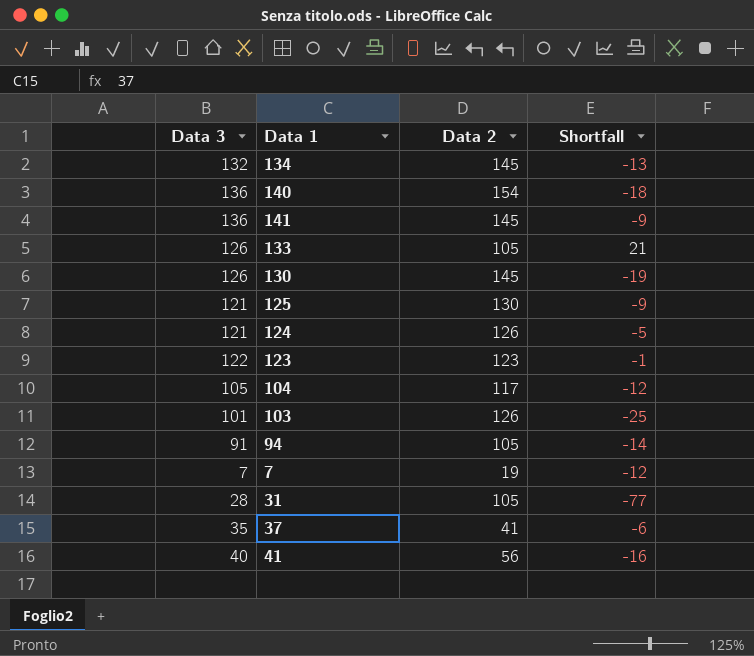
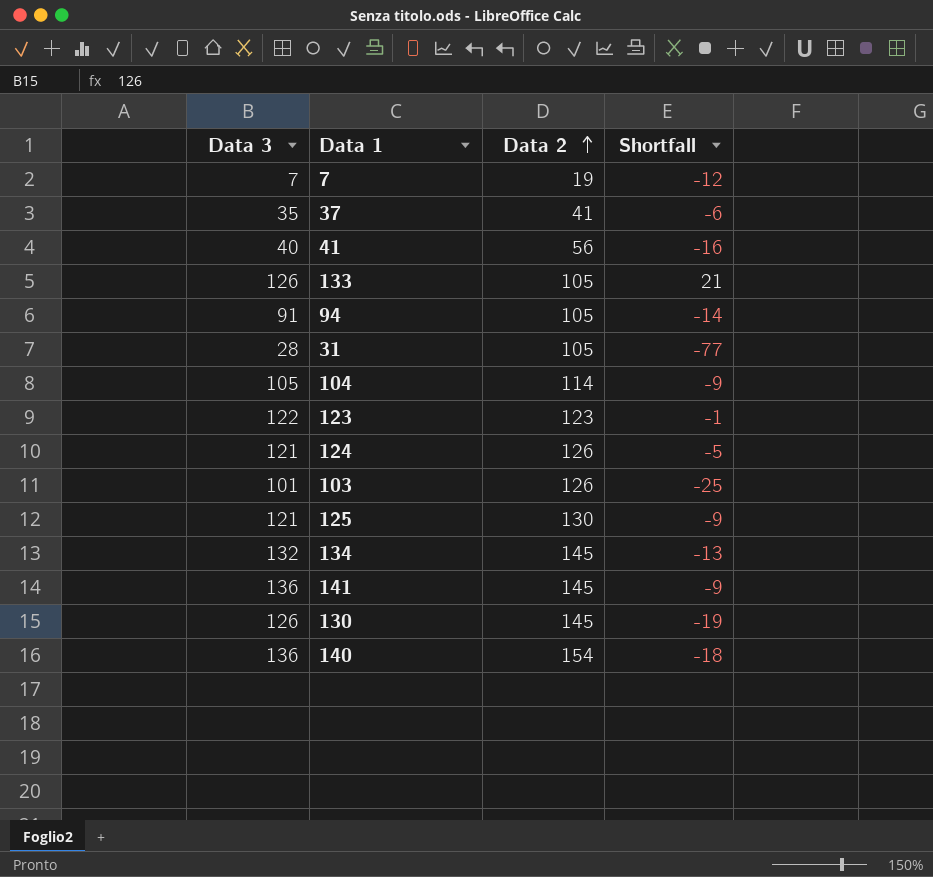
row order: none -> Data 2 ascending
104 | Data 2: 117 -> 114
104 | Shortfall: -12 -> -9

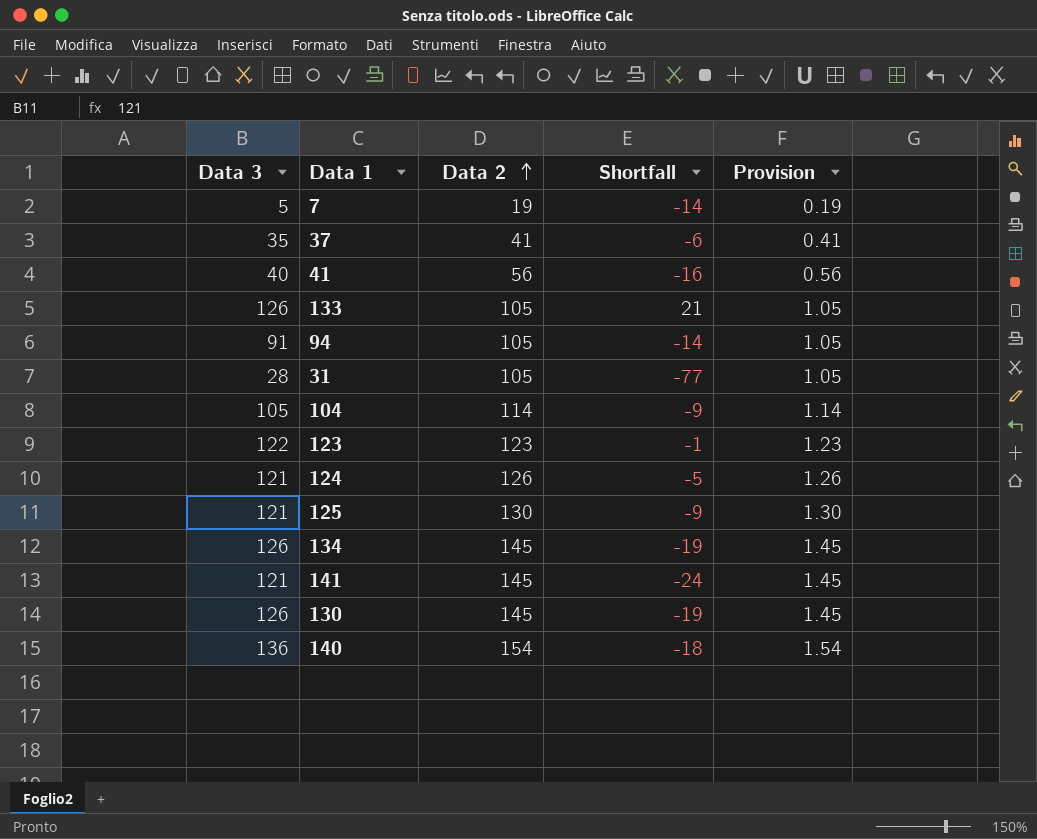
column Provision | formula: none -> [Data 2] * 0.01
row 103: 101 | 126 | -25 -> none
7 | Data 3: 7 -> 5
7 | Shortfall: -12 -> -14
134 | Data 3: 132 -> 126
134 | Shortfall: -13 -> -19
141 | Data 3: 136 -> 121
141 | Shortfall: -9 -> -24

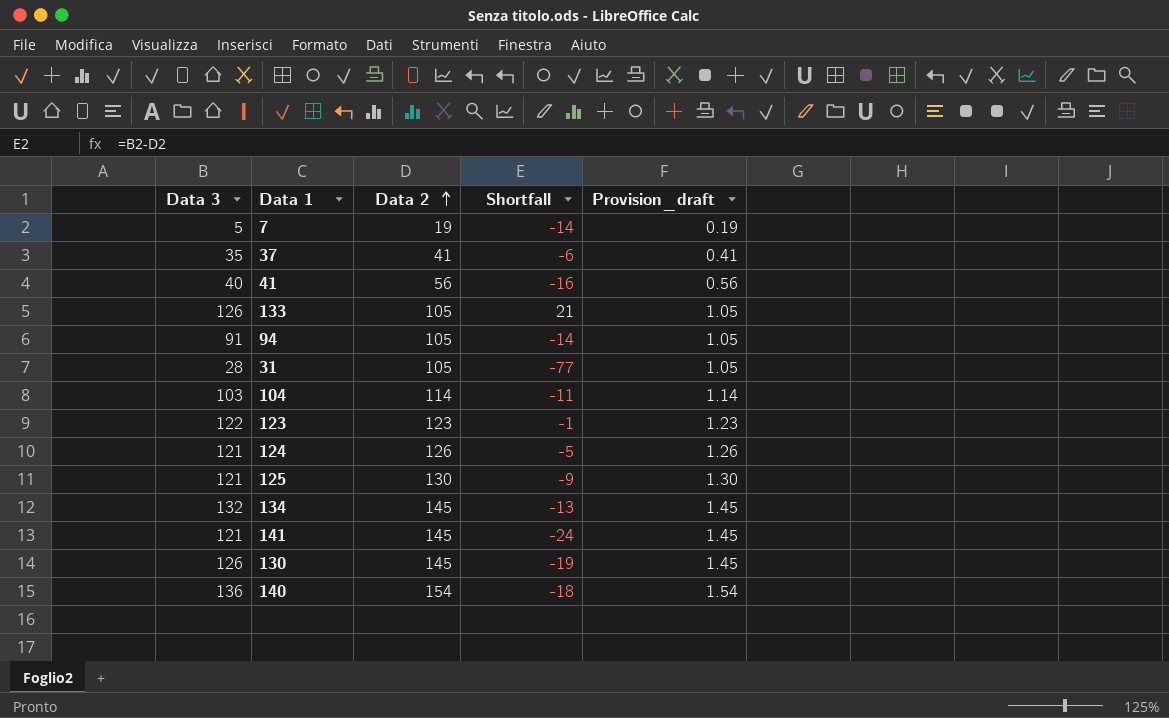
column name: Provision -> Provision_draft
104 | Data 3: 105 -> 103
104 | Shortfall: -9 -> -11
134 | Data 3: 126 -> 132
134 | Shortfall: -19 -> -13

